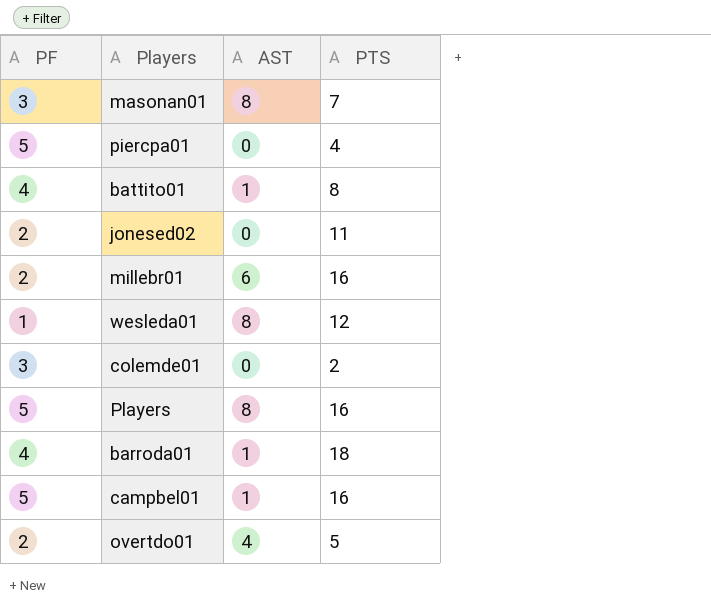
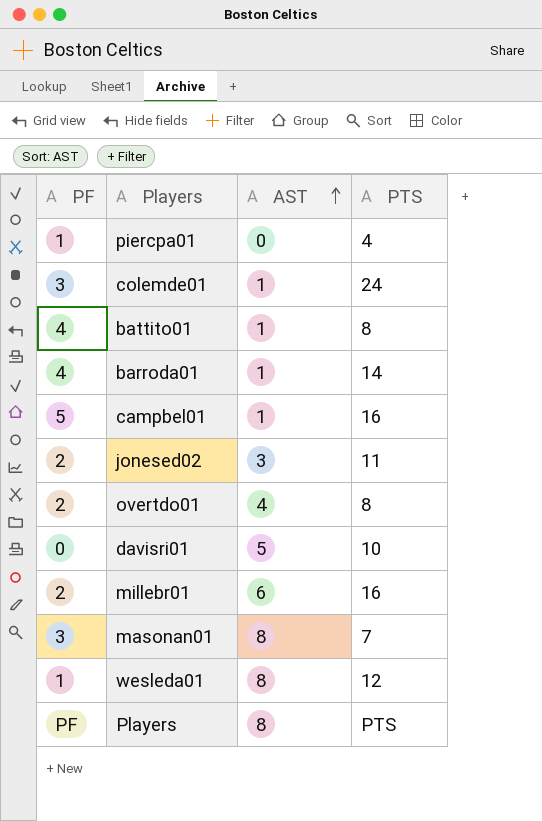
row order: none -> AST ascending
piercpa01 | PF: 5 -> 1
colemde01 | AST: 0 -> 1
colemde01 | PTS: 2 -> 24
barroda01 | PTS: 18 -> 14
jonesed02 | AST: 0 -> 3
overtdo01 | PTS: 5 -> 8
row davisri01: none -> 0 | 5 | 10
Players | PF: 5 -> PF
Players | PTS: 16 -> PTS

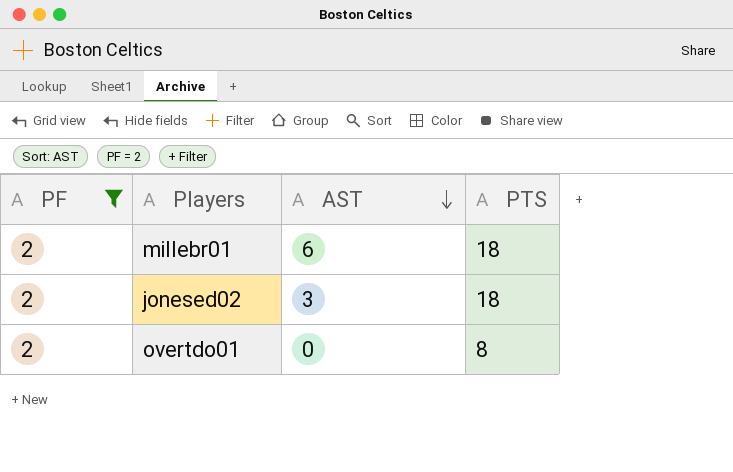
filter: none -> PF = 2
row order: AST ascending -> AST descending
millebr01 | PTS: 16 -> 18
jonesed02 | PTS: 11 -> 18
overtdo01 | AST: 4 -> 0

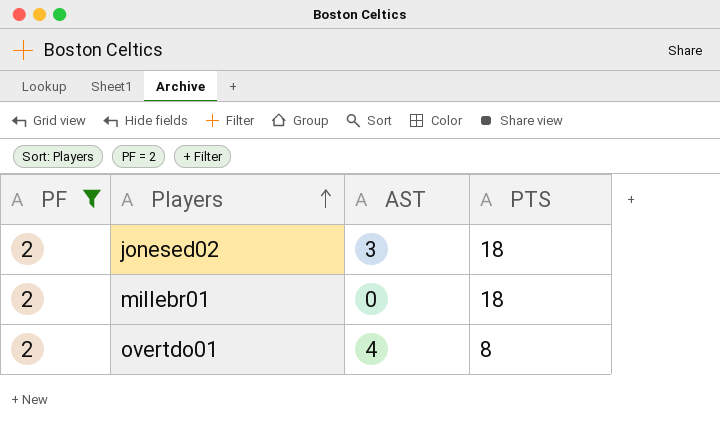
row order: AST descending -> Players ascending
millebr01 | AST: 6 -> 0
overtdo01 | AST: 0 -> 4

